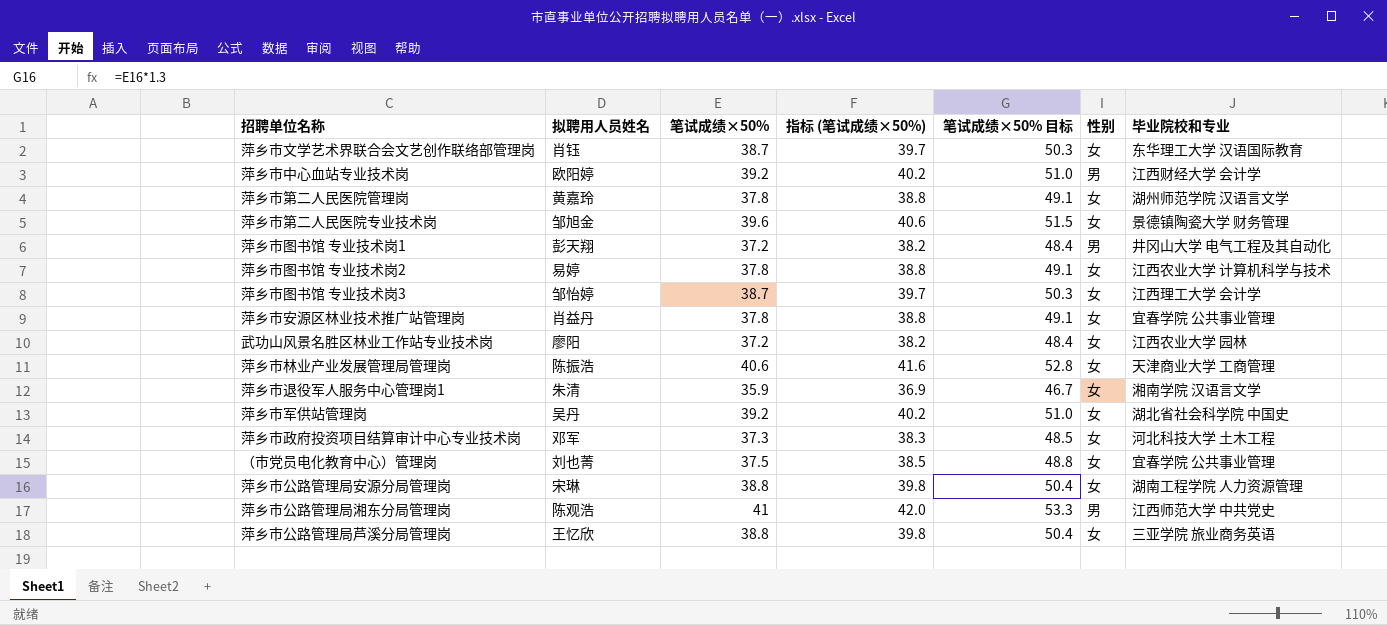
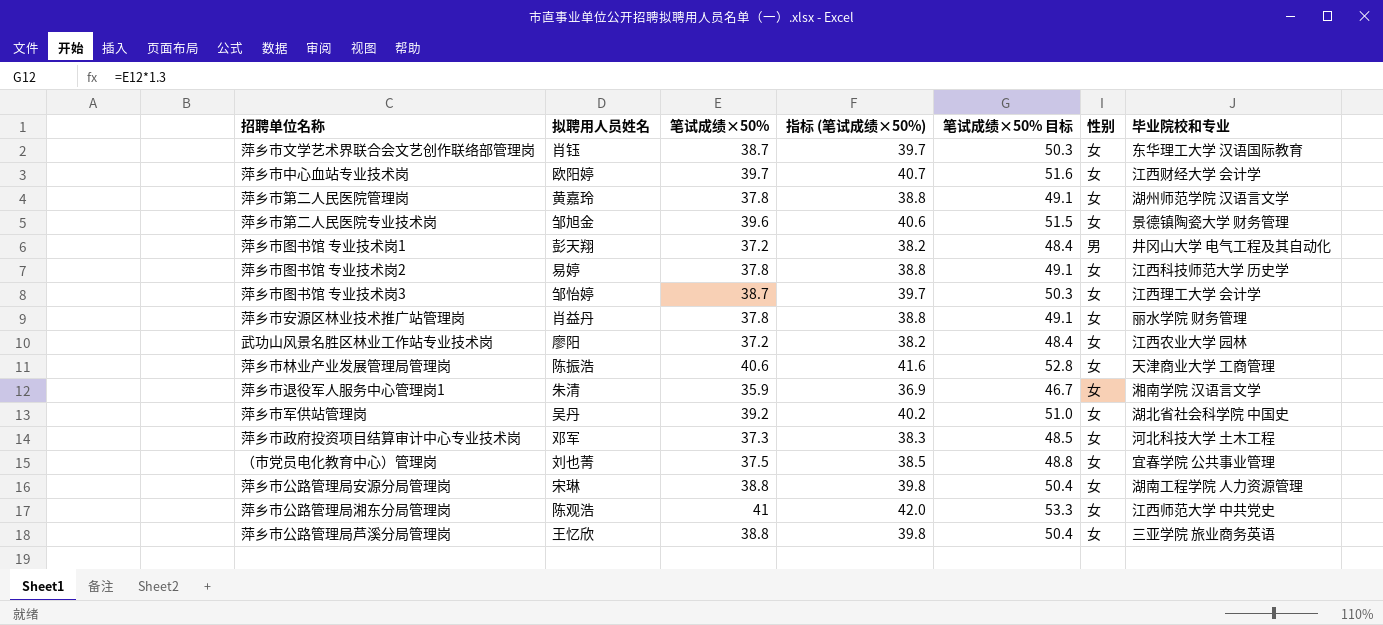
萍乡市中心血站专业技术岗 | 笔试成绩×50%: 39.2 -> 39.7
萍乡市中心血站专业技术岗 | 指标 (笔试成绩×50%): 40.2 -> 40.7
萍乡市中心血站专业技术岗 | 笔试成绩×50% 目标: 51.0 -> 51.6
萍乡市中心血站专业技术岗 | 性别: 男 -> 女
萍乡市图书馆 专业技术岗2 | 毕业院校和专业: 江西农业大学 计算机科学与技术 -> 江西科技师范大学 历史学
萍乡市安源区林业技术推广站管理岗 | 毕业院校和专业: 宜春学院 公共事业管理 -> 丽水学院 财务管理
萍乡市公路管理局湘东分局管理岗 | 性别: 男 -> 女

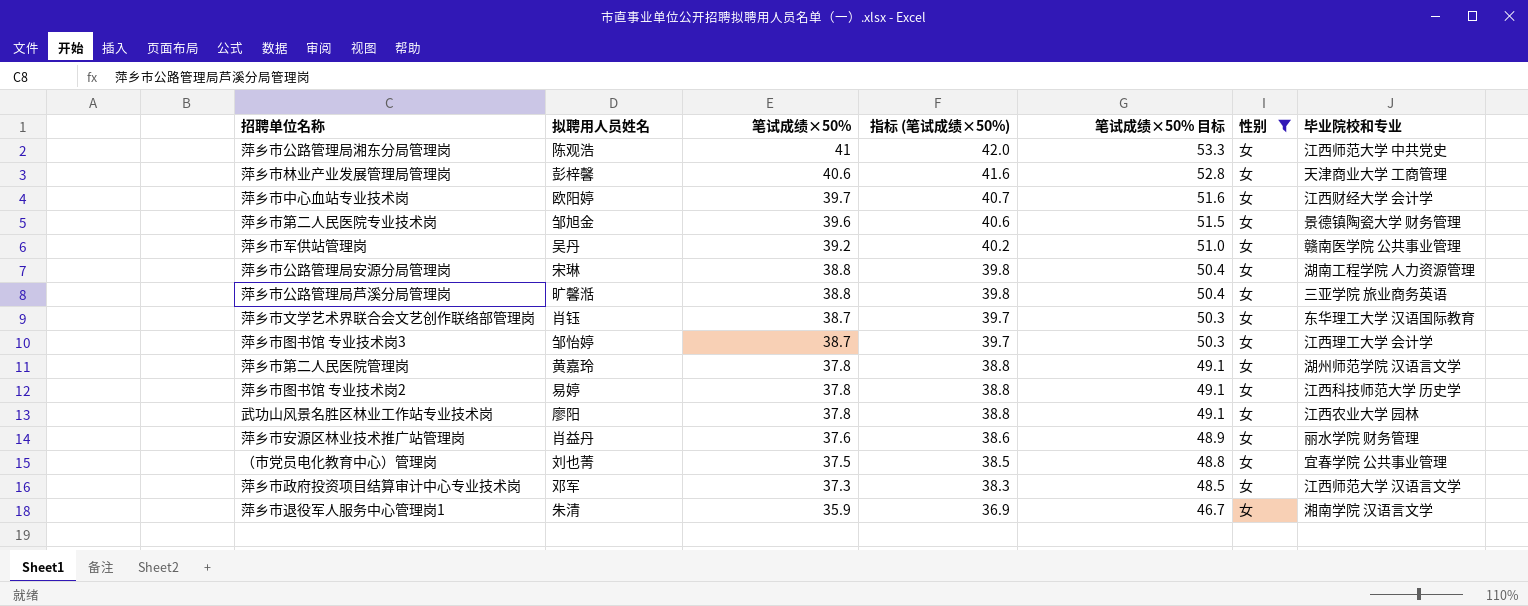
filter: none -> 性别 = 女
row order: none -> 笔试成绩×50% descending
萍乡市林业产业发展管理局管理岗 | 拟聘用人员姓名: 陈振浩 -> 彭梓馨
萍乡市军供站管理岗 | 毕业院校和专业: 湖北省社会科学院 中国史 -> 赣南医学院 公共事业管理
萍乡市公路管理局芦溪分局管理岗 | 拟聘用人员姓名: 王忆欣 -> 旷馨湉
武功山风景名胜区林业工作站专业技术岗 | 笔试成绩×50%: 37.2 -> 37.8
武功山风景名胜区林业工作站专业技术岗 | 指标 (笔试成绩×50%): 38.2 -> 38.8
武功山风景名胜区林业工作站专业技术岗 | 笔试成绩×50% 目标: 48.4 -> 49.1
萍乡市安源区林业技术推广站管理岗 | 笔试成绩×50%: 37.8 -> 37.6
萍乡市安源区林业技术推广站管理岗 | 指标 (笔试成绩×50%): 38.8 -> 38.6
萍乡市安源区林业技术推广站管理岗 | 笔试成绩×50% 目标: 49.1 -> 48.9
萍乡市政府投资项目结算审计中心专业技术岗 | 毕业院校和专业: 河北科技大学 土木工程 -> 江西师范大学 汉语言文学

